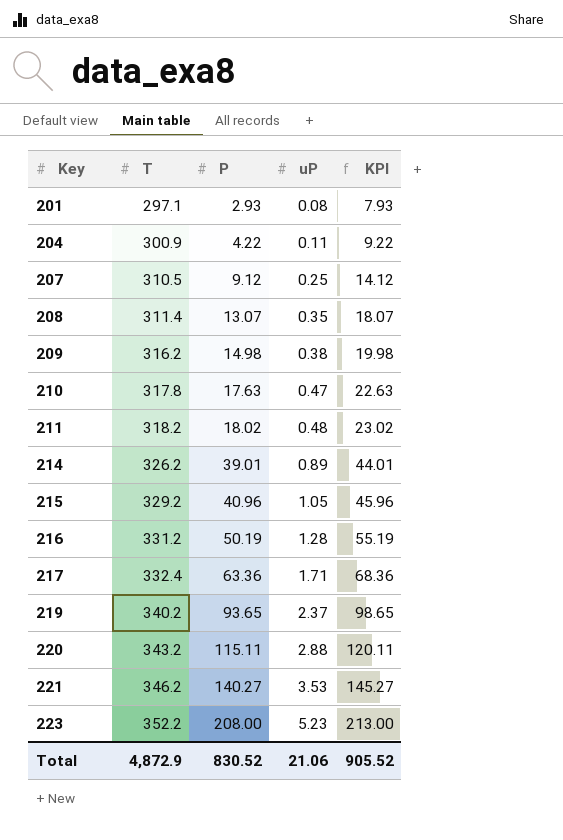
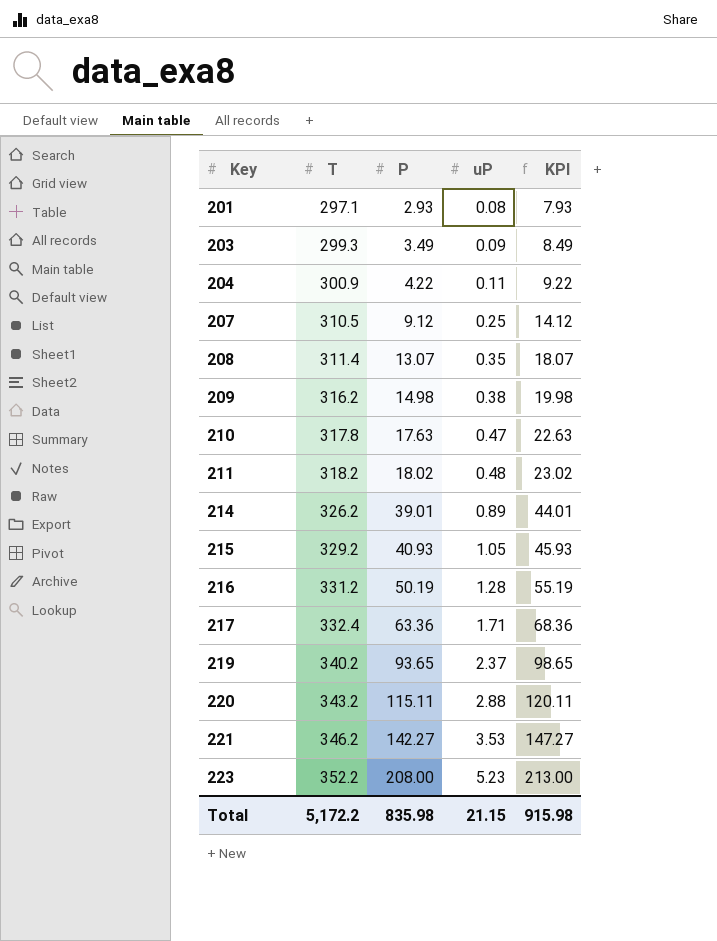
row 203: none -> 299.3 | 3.49 | 0.09 | 8.49
215 | P: 40.96 -> 40.93
215 | KPI: 45.96 -> 45.93
221 | P: 140.27 -> 142.27
221 | KPI: 145.27 -> 147.27
Total | T: 4,872.9 -> 5,172.2
Total | P: 830.52 -> 835.98
Total | uP: 21.06 -> 21.15
Total | KPI: 905.52 -> 915.98

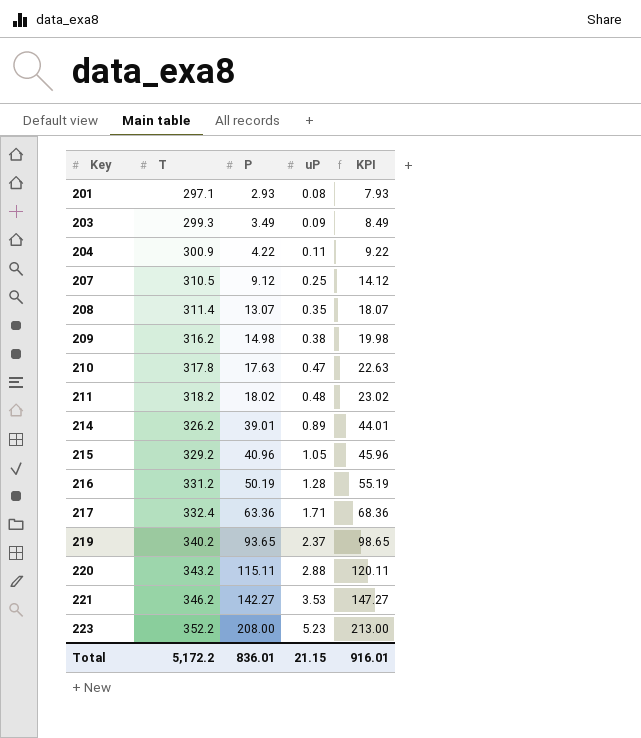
215 | P: 40.93 -> 40.96
215 | KPI: 45.93 -> 45.96
Total | P: 835.98 -> 836.01
Total | KPI: 915.98 -> 916.01

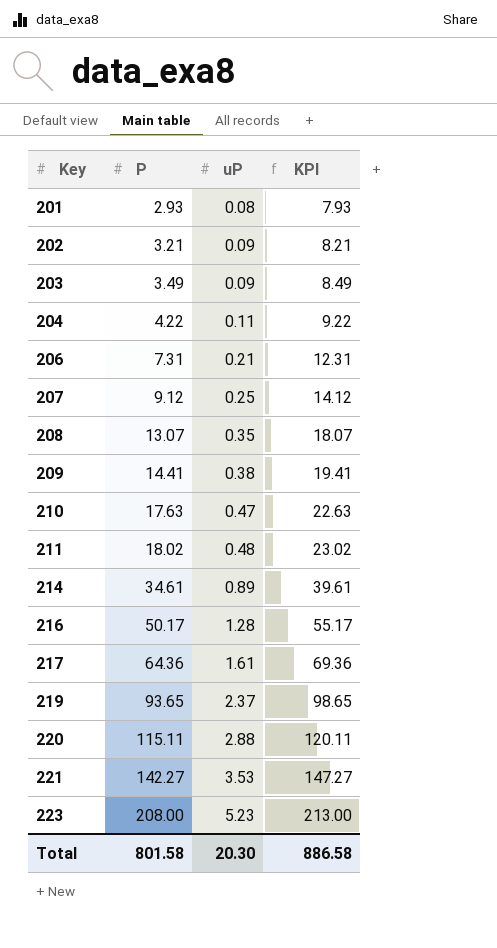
column T | position: 2 -> none
row 215: 329.2 | 40.96 | 1.05 | 45.96 -> none
row 202: none -> 3.21 | 0.09 | 8.21
row 206: none -> 7.31 | 0.21 | 12.31
209 | P: 14.98 -> 14.41
209 | KPI: 19.98 -> 19.41
214 | P: 39.01 -> 34.61
214 | KPI: 44.01 -> 39.61
216 | P: 50.19 -> 50.17
216 | KPI: 55.19 -> 55.17
217 | P: 63.36 -> 64.36
217 | uP: 1.71 -> 1.61
217 | KPI: 68.36 -> 69.36
Total | P: 836.01 -> 801.58
Total | uP: 21.15 -> 20.30
Total | KPI: 916.01 -> 886.58

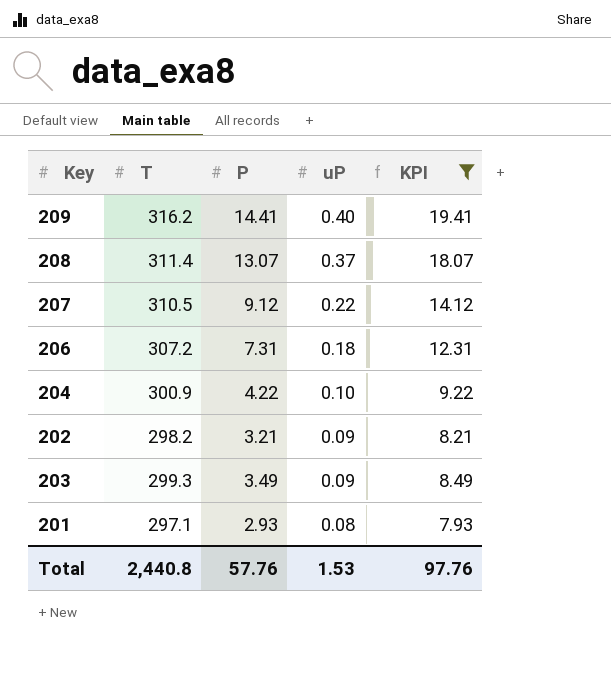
filter: none -> KPI <= 19.41
row order: Key ascending -> uP descending
column T | position: none -> 2
209 | uP: 0.38 -> 0.40
208 | uP: 0.35 -> 0.37
207 | uP: 0.25 -> 0.22
206 | uP: 0.21 -> 0.18
204 | uP: 0.11 -> 0.10
Total | P: 801.58 -> 57.76
Total | uP: 20.30 -> 1.53
Total | KPI: 886.58 -> 97.76

